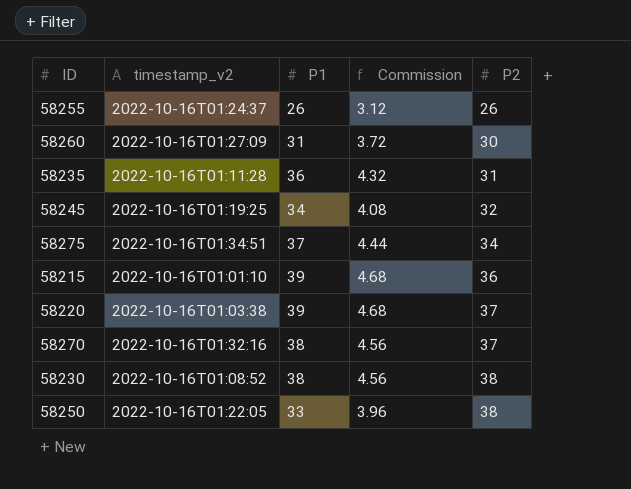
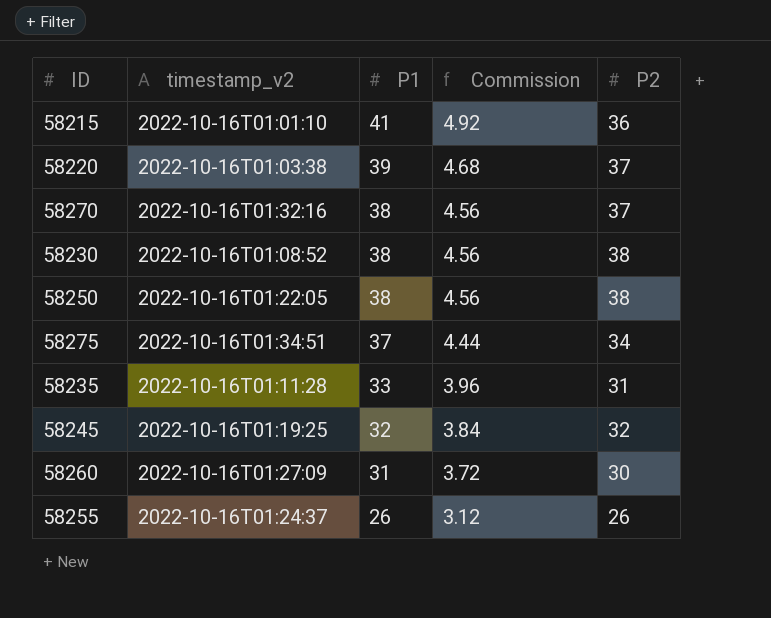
row order: P2 ascending -> P1 descending
58215 | P1: 39 -> 41
58215 | Commission: 4.68 -> 4.92
58250 | P1: 33 -> 38
58250 | Commission: 3.96 -> 4.56
58235 | P1: 36 -> 33
58235 | Commission: 4.32 -> 3.96
58245 | P1: 34 -> 32
58245 | Commission: 4.08 -> 3.84

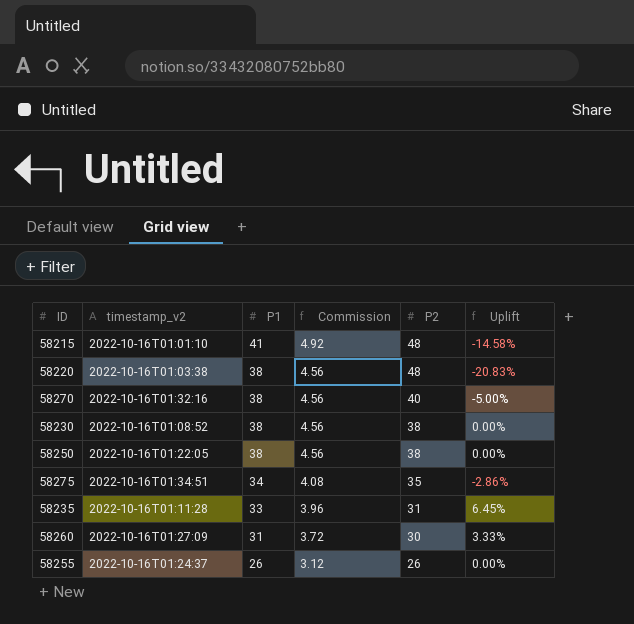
column Uplift | formula: none -> ([P1] - [P2]) / [P2]
row 58245: 2022-10-16T01:19:25 | 32 | 3.84 | 32 -> none
58215 | P2: 36 -> 48
58220 | P1: 39 -> 38
58220 | Commission: 4.68 -> 4.56
58220 | P2: 37 -> 48
58270 | P2: 37 -> 40
58275 | P1: 37 -> 34
58275 | Commission: 4.44 -> 4.08
58275 | P2: 34 -> 35

